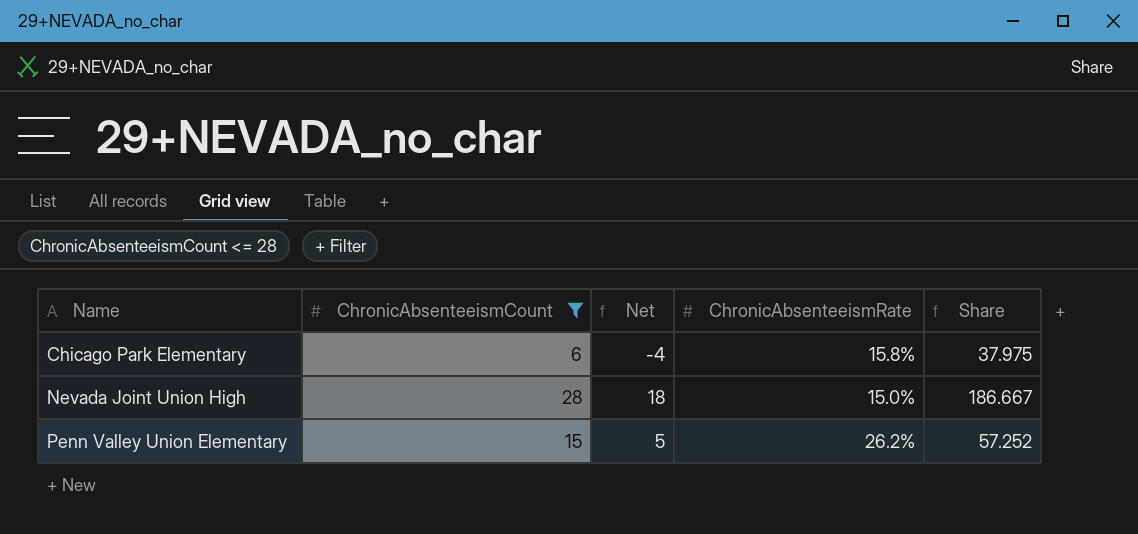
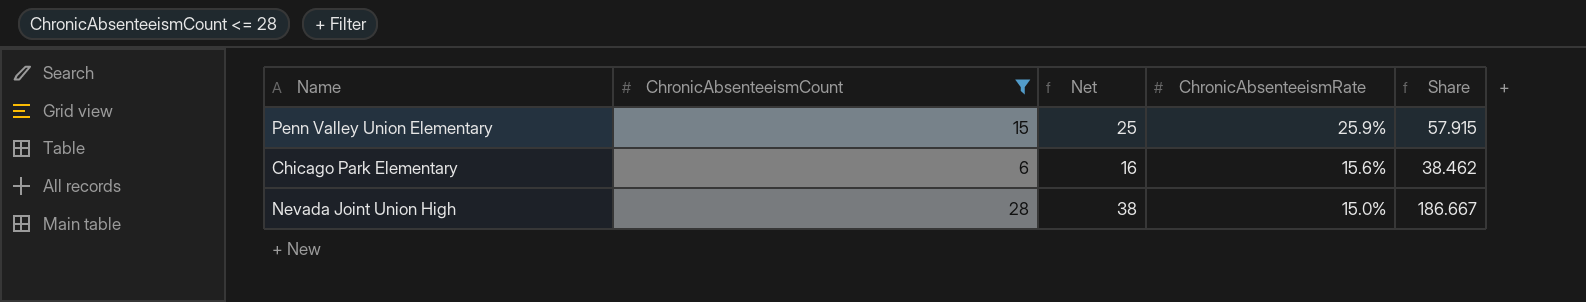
row order: Name ascending -> ChronicAbsenteeismRate descending
column Net | formula: [ChronicAbsenteeismCount] - 10 -> [ChronicAbsenteeismCount] + 10
Penn Valley Union Elementary | ChronicAbsenteeismRate: 26.2% -> 25.9%
Penn Valley Union Elementary | Share: 57.252 -> 57.915
Chicago Park Elementary | ChronicAbsenteeismRate: 15.8% -> 15.6%
Chicago Park Elementary | Share: 37.975 -> 38.462

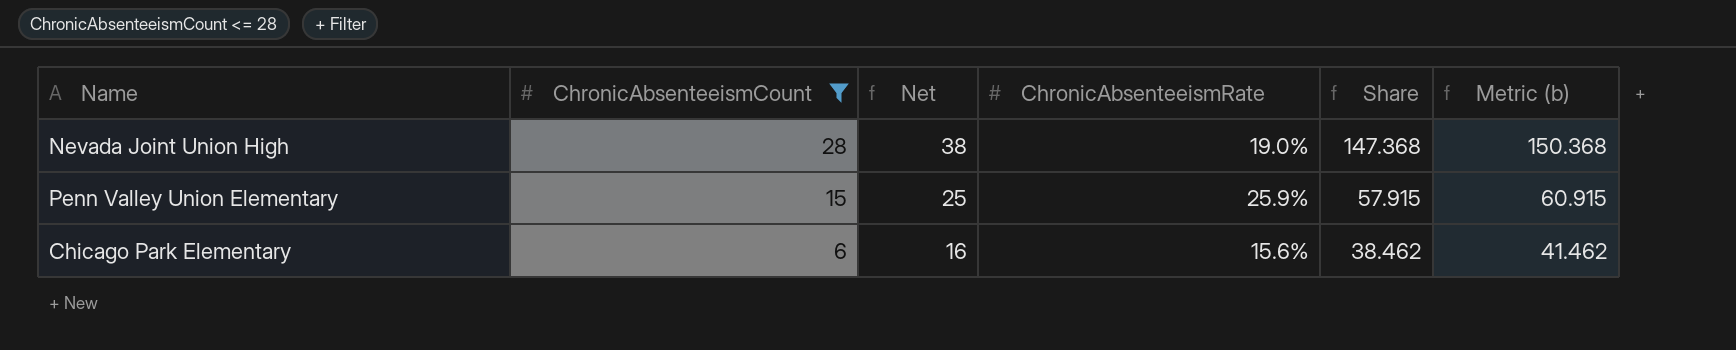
row order: ChronicAbsenteeismRate descending -> ChronicAbsenteeismCount descending
column Metric (b) | formula: none -> [Share] + 3
Nevada Joint Union High | ChronicAbsenteeismRate: 15.0% -> 19.0%
Nevada Joint Union High | Share: 186.667 -> 147.368

